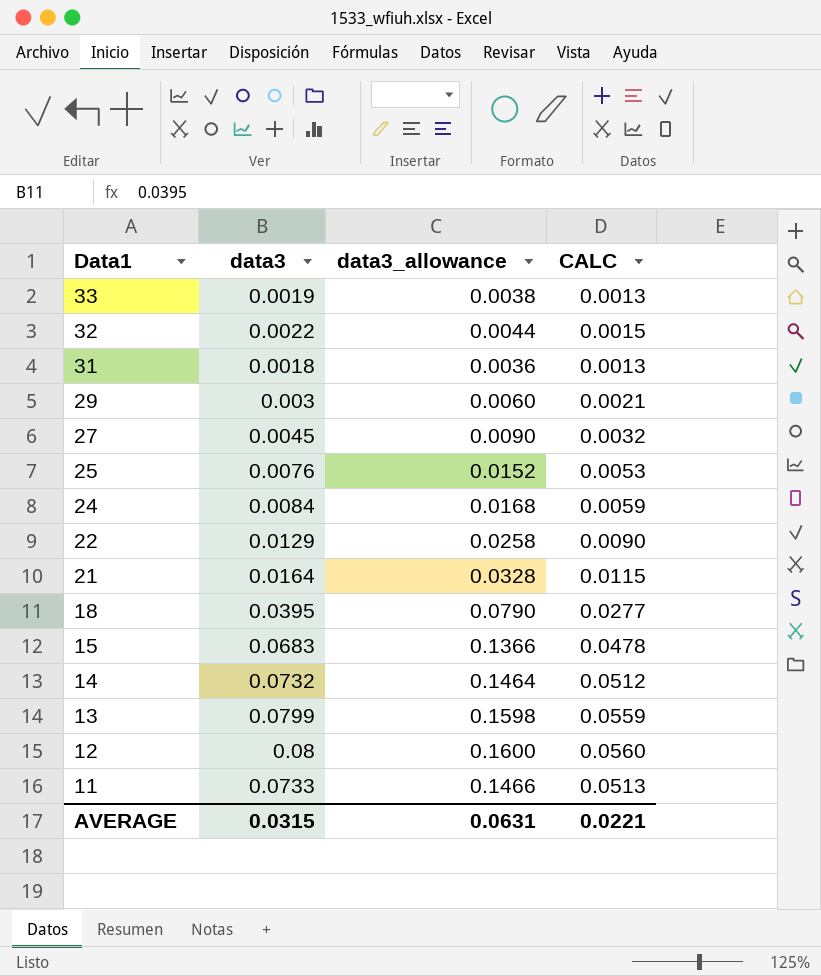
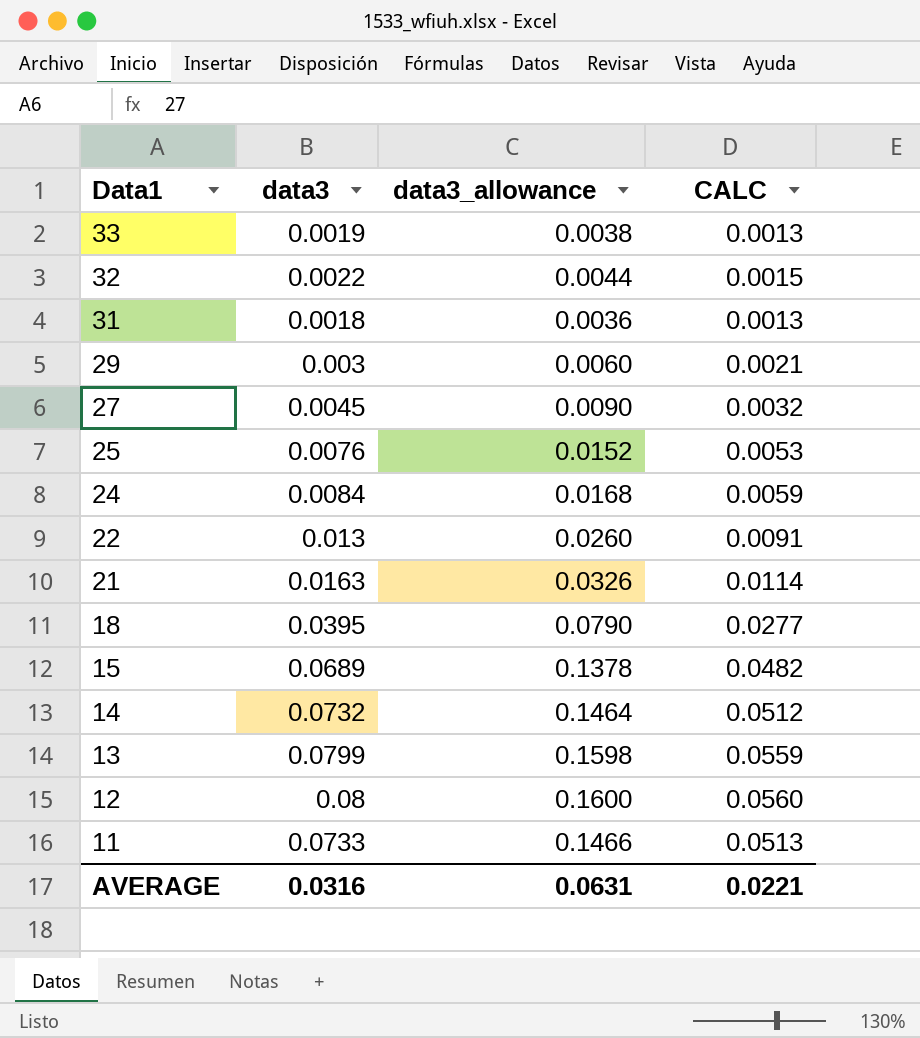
22 | data3: 0.0129 -> 0.013
22 | data3_allowance: 0.0258 -> 0.0260
22 | CALC: 0.0090 -> 0.0091
21 | data3: 0.0164 -> 0.0163
21 | data3_allowance: 0.0328 -> 0.0326
21 | CALC: 0.0115 -> 0.0114
15 | data3: 0.0683 -> 0.0689
15 | data3_allowance: 0.1366 -> 0.1378
15 | CALC: 0.0478 -> 0.0482
AVERAGE | data3: 0.0315 -> 0.0316

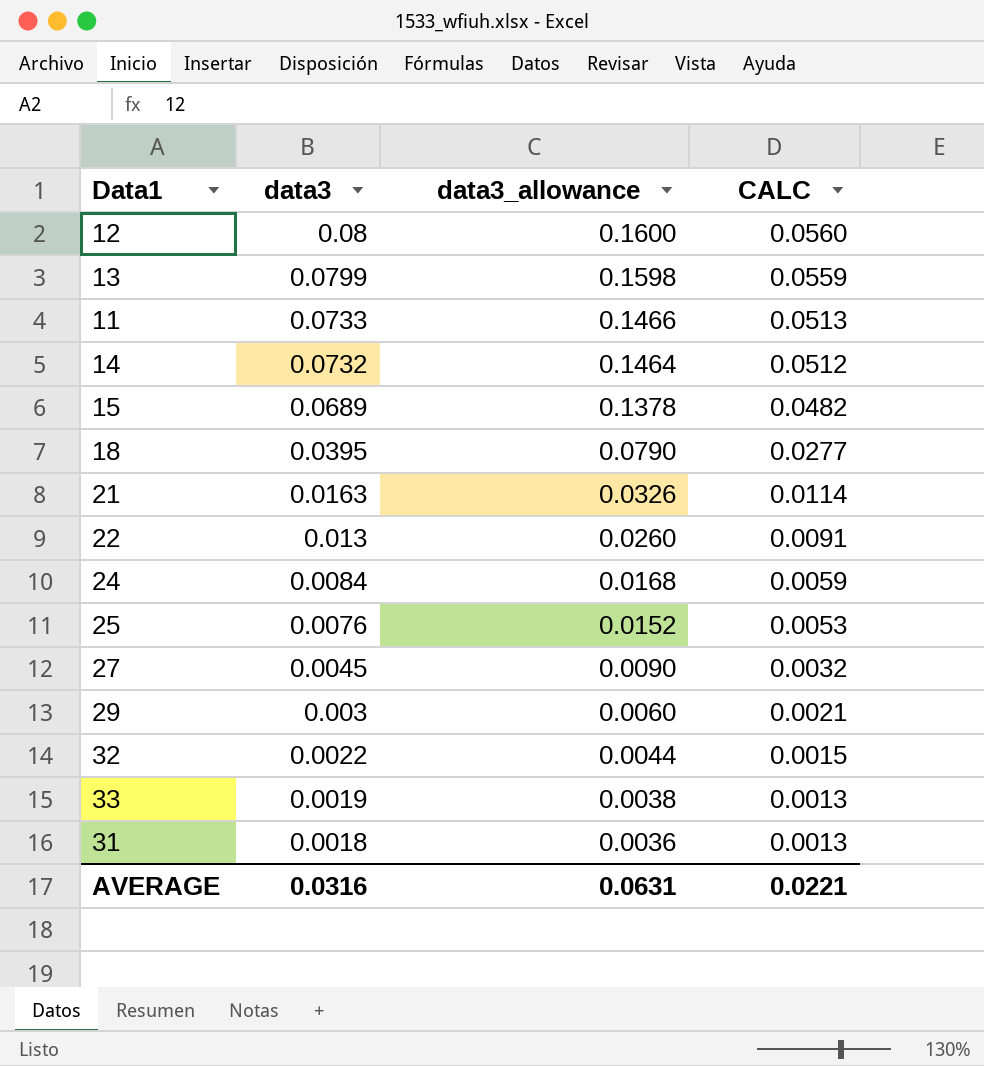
row order: Data1 descending -> data3 descending

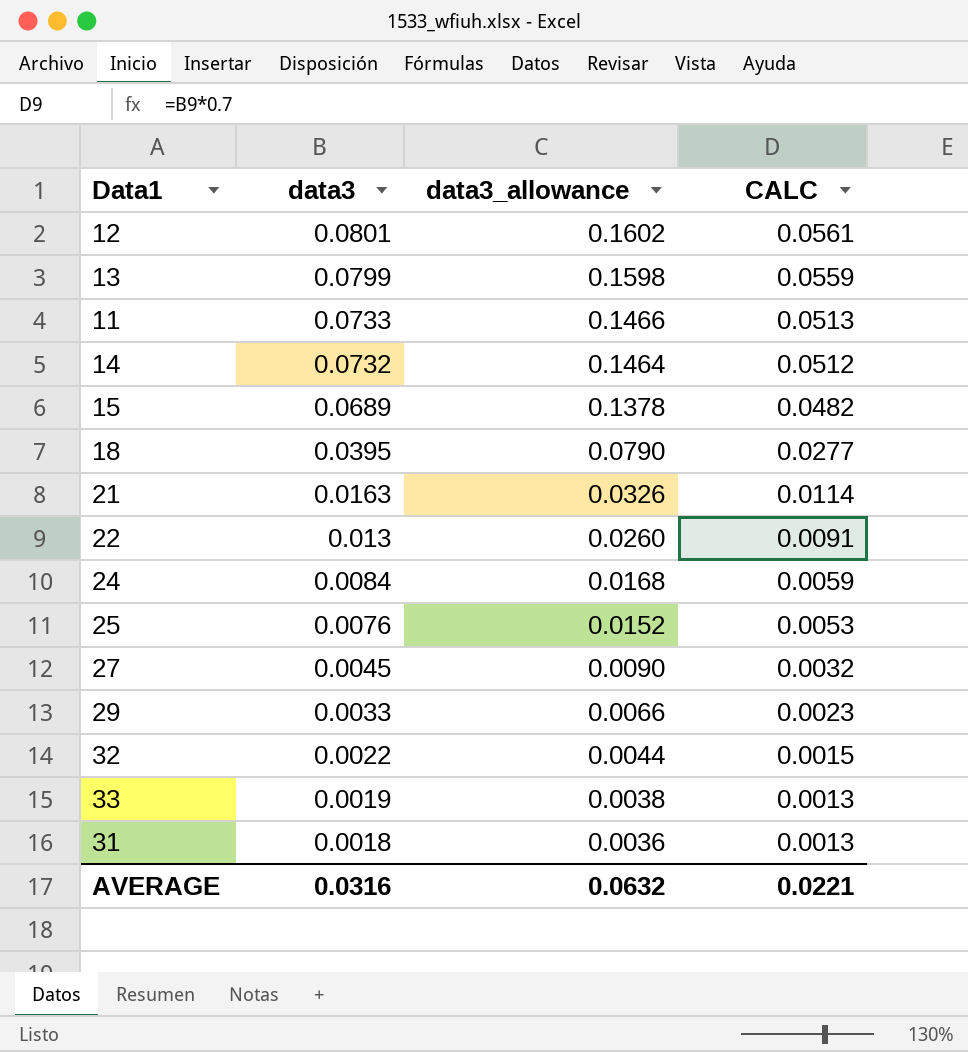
12 | data3: 0.08 -> 0.0801
12 | data3_allowance: 0.1600 -> 0.1602
12 | CALC: 0.0560 -> 0.0561
29 | data3: 0.003 -> 0.0033
29 | data3_allowance: 0.0060 -> 0.0066
29 | CALC: 0.0021 -> 0.0023
AVERAGE | data3_allowance: 0.0631 -> 0.0632

